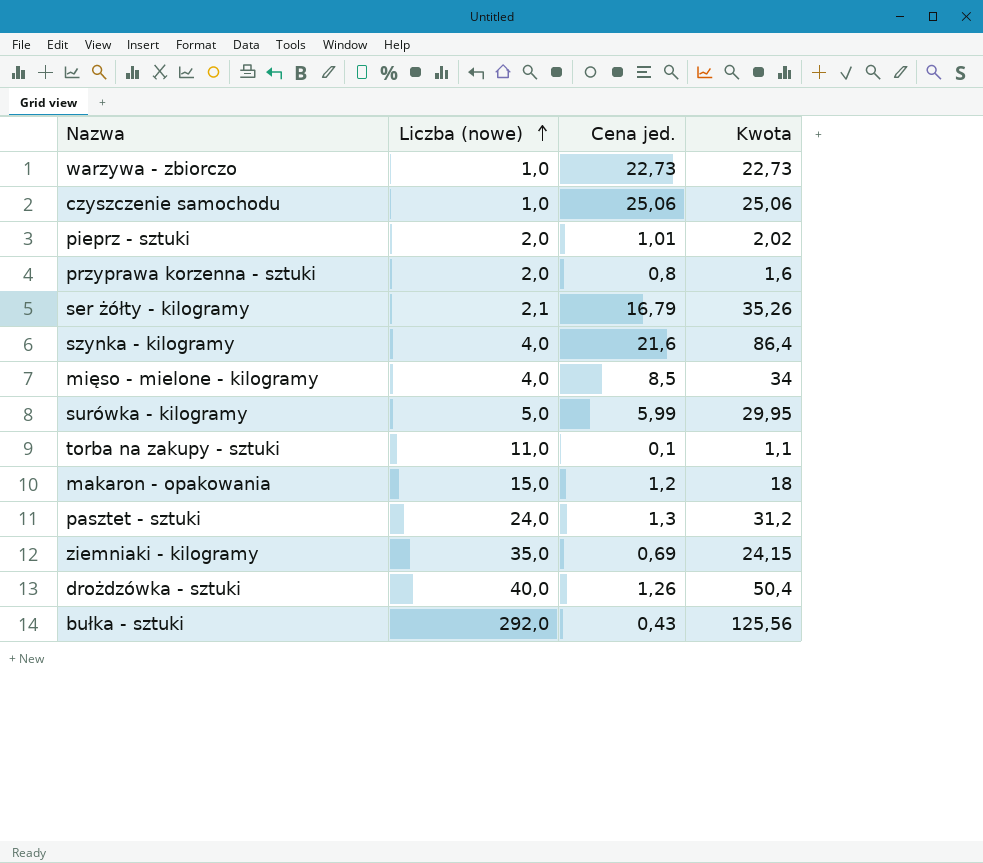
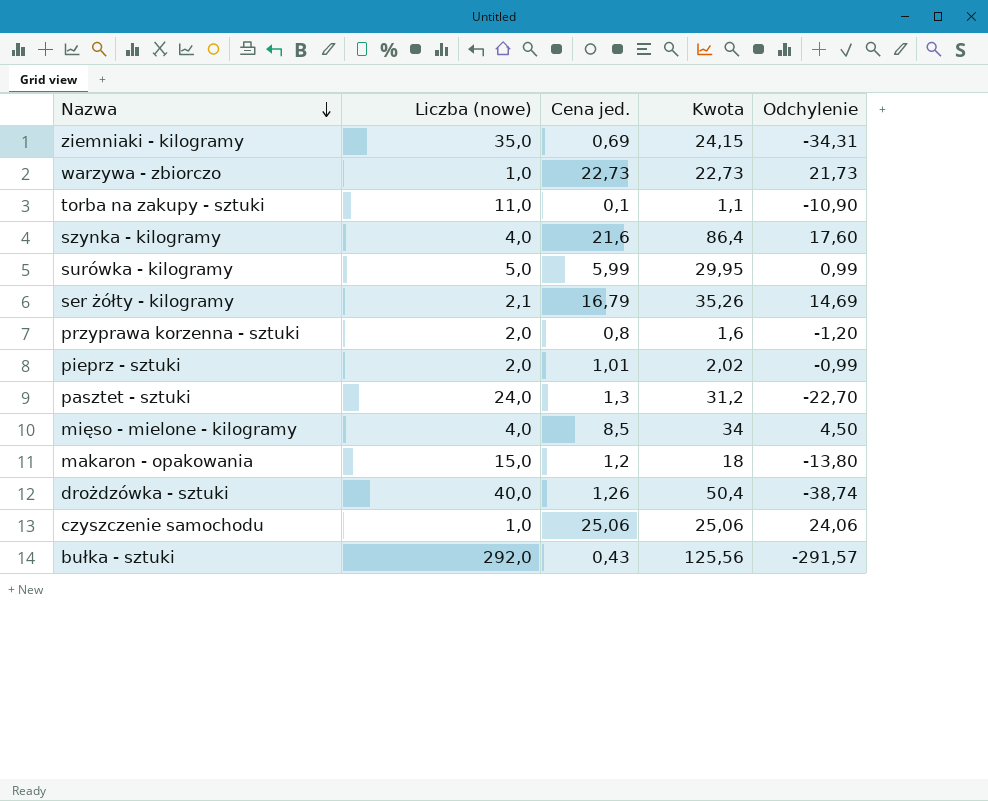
row order: Liczba (nowe) ascending -> Nazwa descending
column Odchylenie | formula: none -> [Cena jed.] - [Liczba (nowe)]

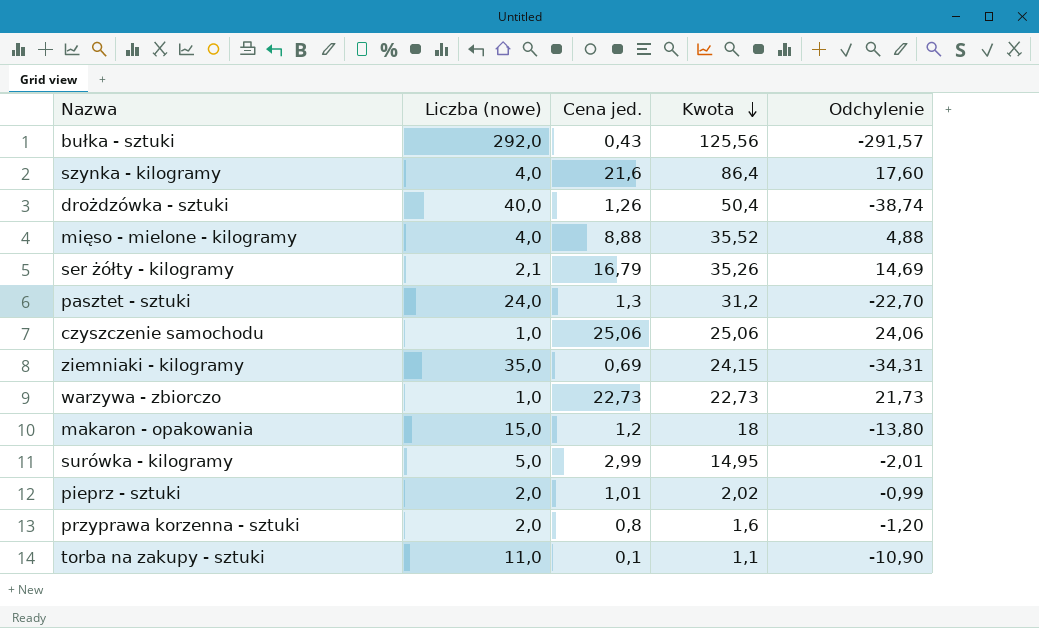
row order: Nazwa descending -> Kwota descending
mięso - mielone - kilogramy | Cena jed.: 8,5 -> 8,88
mięso - mielone - kilogramy | Kwota: 34 -> 35,52
mięso - mielone - kilogramy | Odchylenie: 4,50 -> 4,88
surówka - kilogramy | Cena jed.: 5,99 -> 2,99
surówka - kilogramy | Kwota: 29,95 -> 14,95
surówka - kilogramy | Odchylenie: 0,99 -> -2,01

